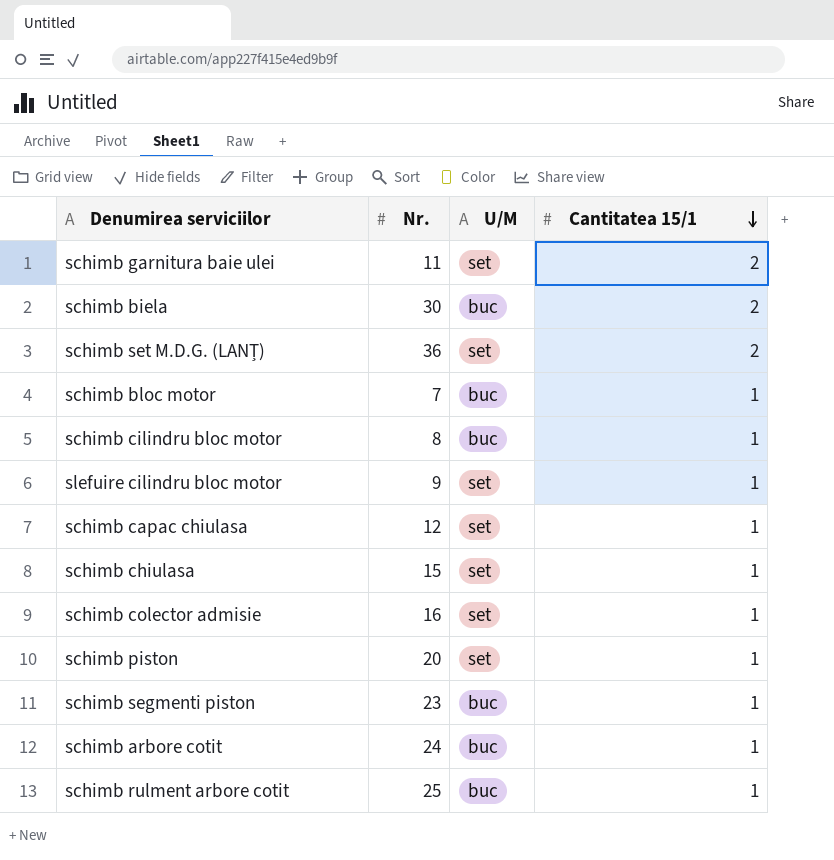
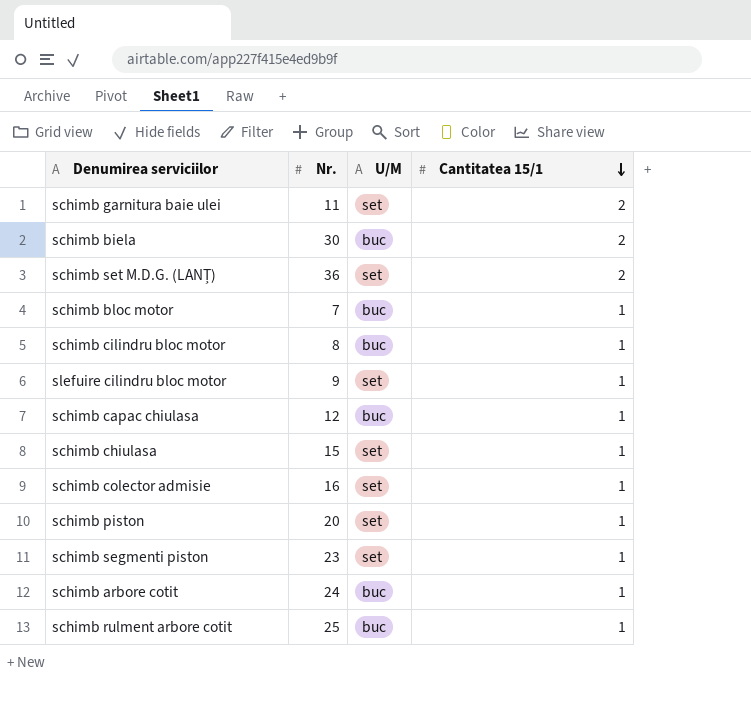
schimb capac chiulasa | U/M: set -> buc
schimb segmenti piston | U/M: buc -> set

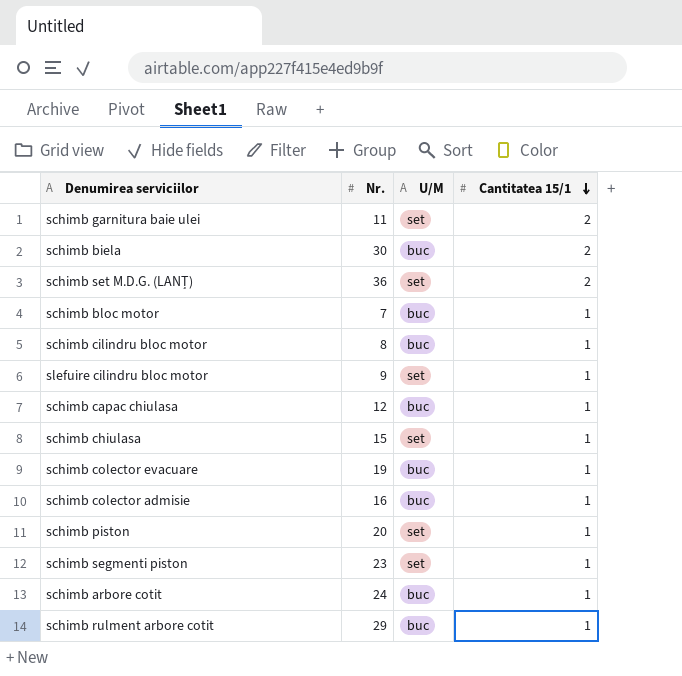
row schimb colector evacuare: none -> 19 | buc | 1
schimb colector admisie | U/M: set -> buc
schimb rulment arbore cotit | Nr.: 25 -> 29

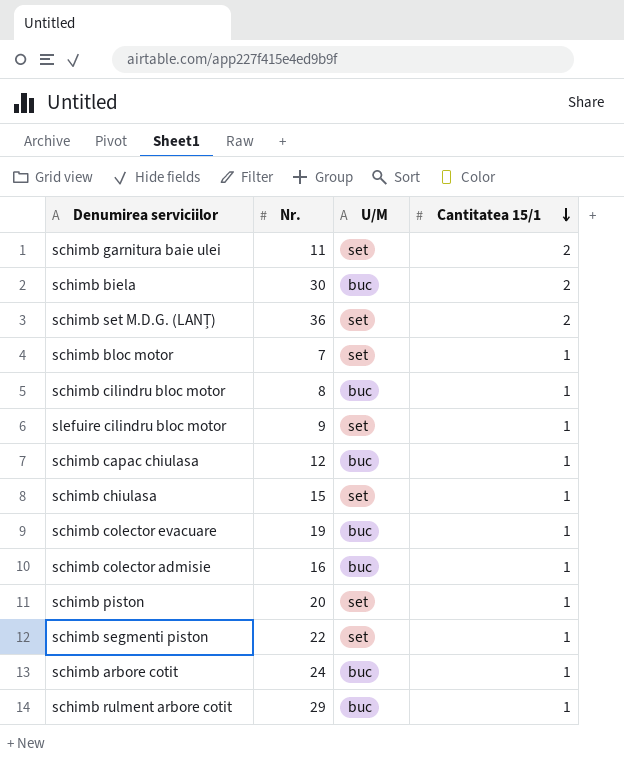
schimb bloc motor | U/M: buc -> set
schimb segmenti piston | Nr.: 23 -> 22

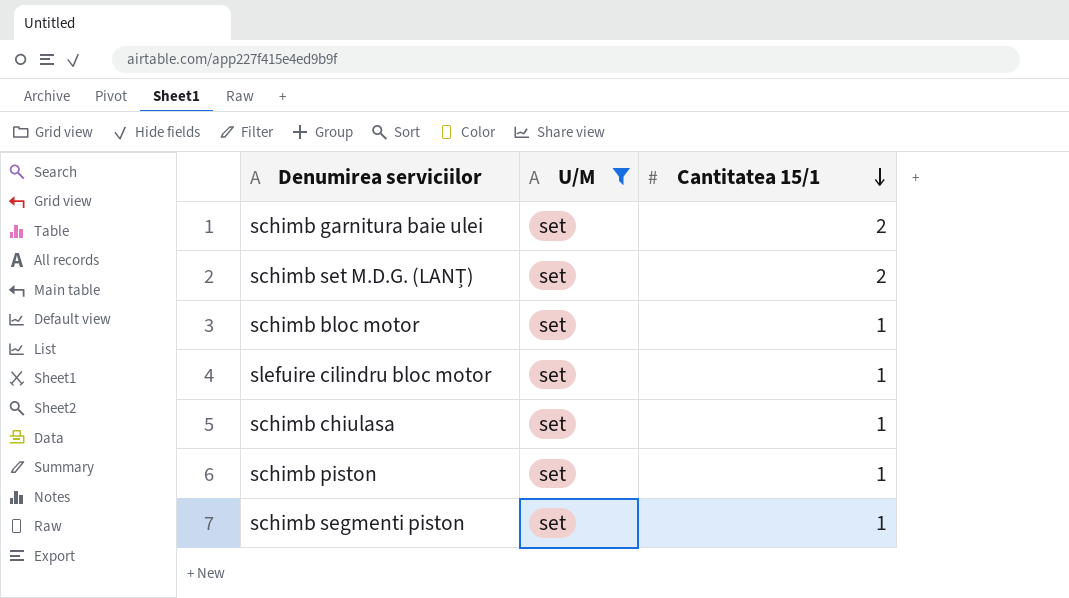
filter: none -> U/M = set
column Nr. | position: 2 -> none

